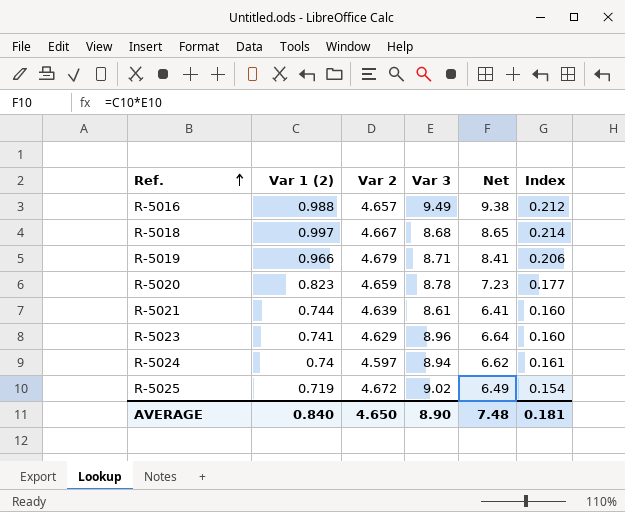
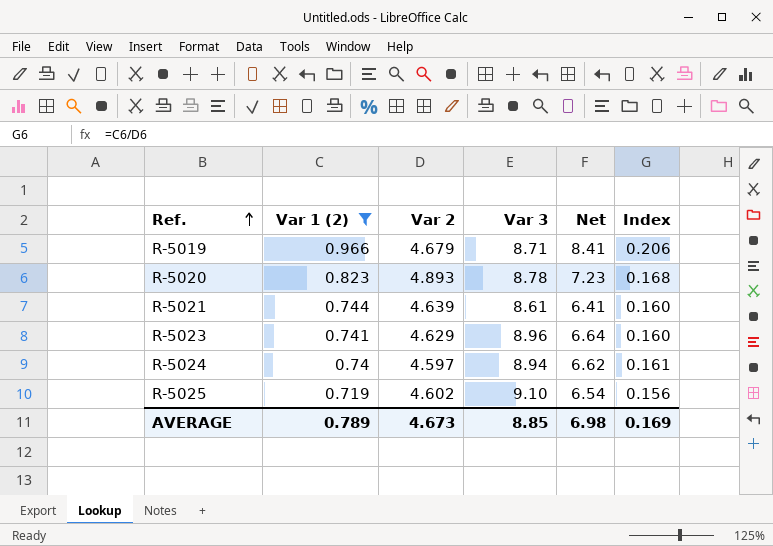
filter: none -> Var 1 (2) <= 0.966
R-5020 | Var 2: 4.659 -> 4.893
R-5020 | Index: 0.177 -> 0.168
R-5025 | Var 2: 4.672 -> 4.602
R-5025 | Var 3: 9.02 -> 9.10
R-5025 | Net: 6.49 -> 6.54
R-5025 | Index: 0.154 -> 0.156
AVERAGE | Var 1 (2): 0.840 -> 0.789
AVERAGE | Var 2: 4.650 -> 4.673
AVERAGE | Var 3: 8.90 -> 8.85
AVERAGE | Net: 7.48 -> 6.98
AVERAGE | Index: 0.181 -> 0.169

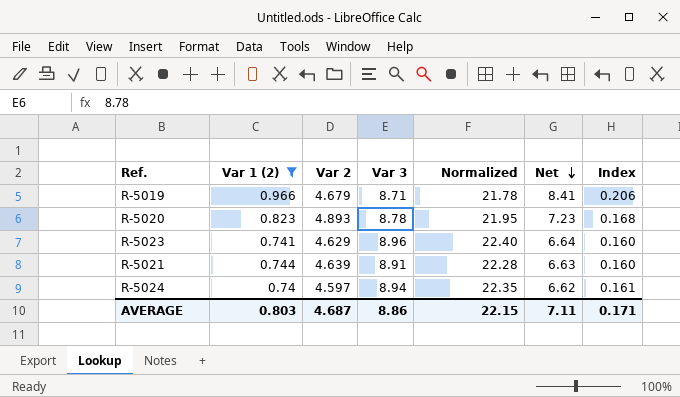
row order: Ref. ascending -> Net descending
column Normalized | formula: none -> [Var 3] * 2.5
row R-5025: 0.719 | 4.602 | 9.10 | 6.54 | 0.156 -> none
R-5021 | Var 3: 8.61 -> 8.91
R-5021 | Net: 6.41 -> 6.63
AVERAGE | Var 1 (2): 0.789 -> 0.803
AVERAGE | Var 2: 4.673 -> 4.687
AVERAGE | Var 3: 8.85 -> 8.86
AVERAGE | Net: 6.98 -> 7.11
AVERAGE | Index: 0.169 -> 0.171

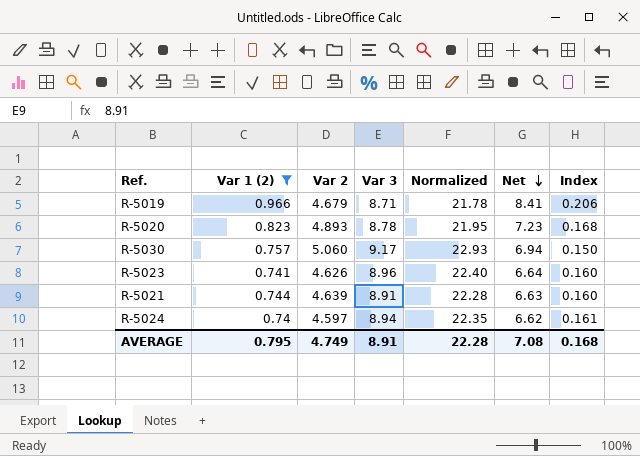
row R-5030: none -> 0.757 | 5.060 | 9.17 | 22.93 | 6.94 | 0.150
R-5023 | Var 2: 4.629 -> 4.626
AVERAGE | Var 1 (2): 0.803 -> 0.795
AVERAGE | Var 2: 4.687 -> 4.749
AVERAGE | Var 3: 8.86 -> 8.91
AVERAGE | Normalized: 22.15 -> 22.28
AVERAGE | Net: 7.11 -> 7.08
AVERAGE | Index: 0.171 -> 0.168

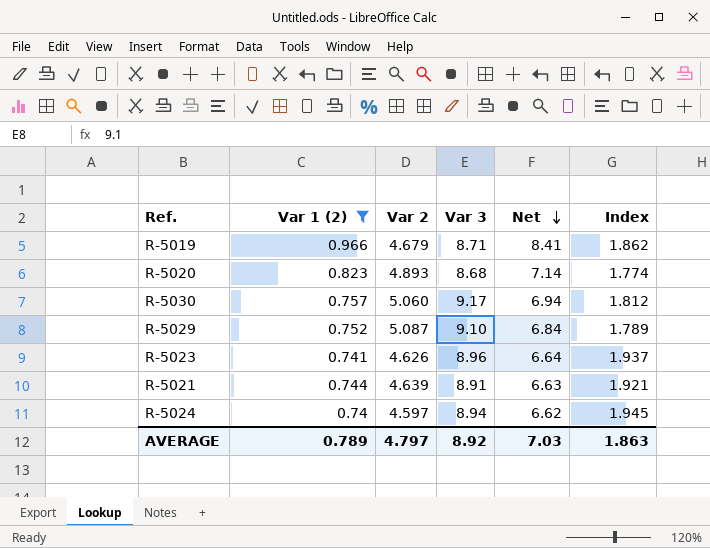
column Normalized | formula: [Var 3] * 2.5 -> none
column Index | formula: [Var 1 (2)] / [Var 2] -> [Var 3] / [Var 2]
R-5020 | Var 3: 8.78 -> 8.68
R-5020 | Net: 7.23 -> 7.14
row R-5029: none -> 0.752 | 5.087 | 9.10 | 6.84 | 1.789
AVERAGE | Var 1 (2): 0.795 -> 0.789
AVERAGE | Var 2: 4.749 -> 4.797
AVERAGE | Var 3: 8.91 -> 8.92
AVERAGE | Net: 7.08 -> 7.03
AVERAGE | Index: 0.168 -> 1.863

